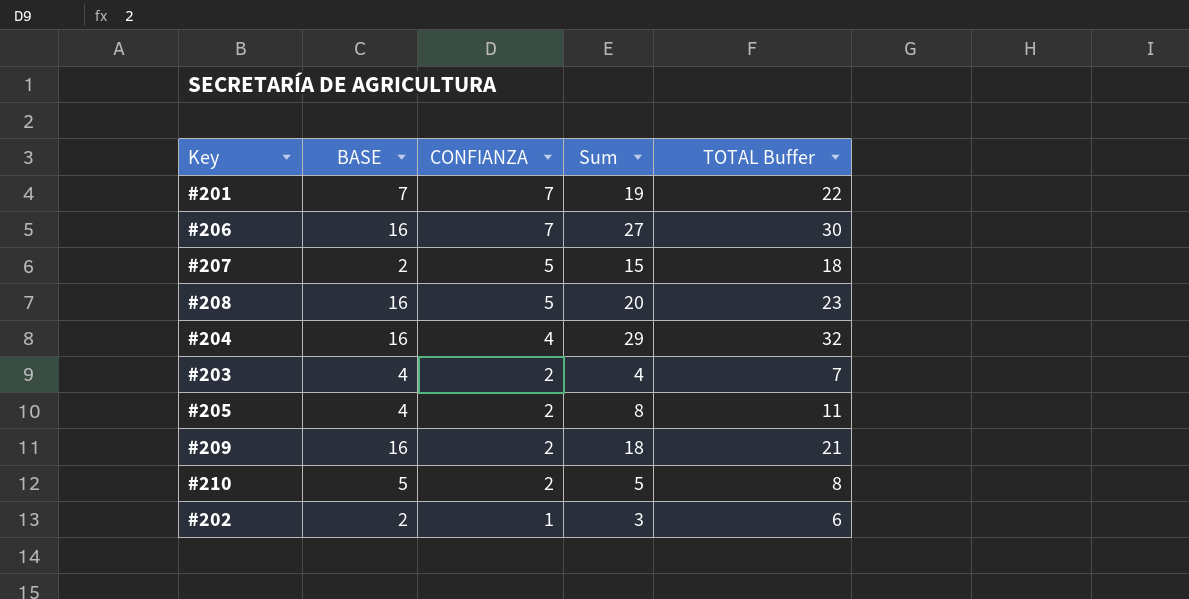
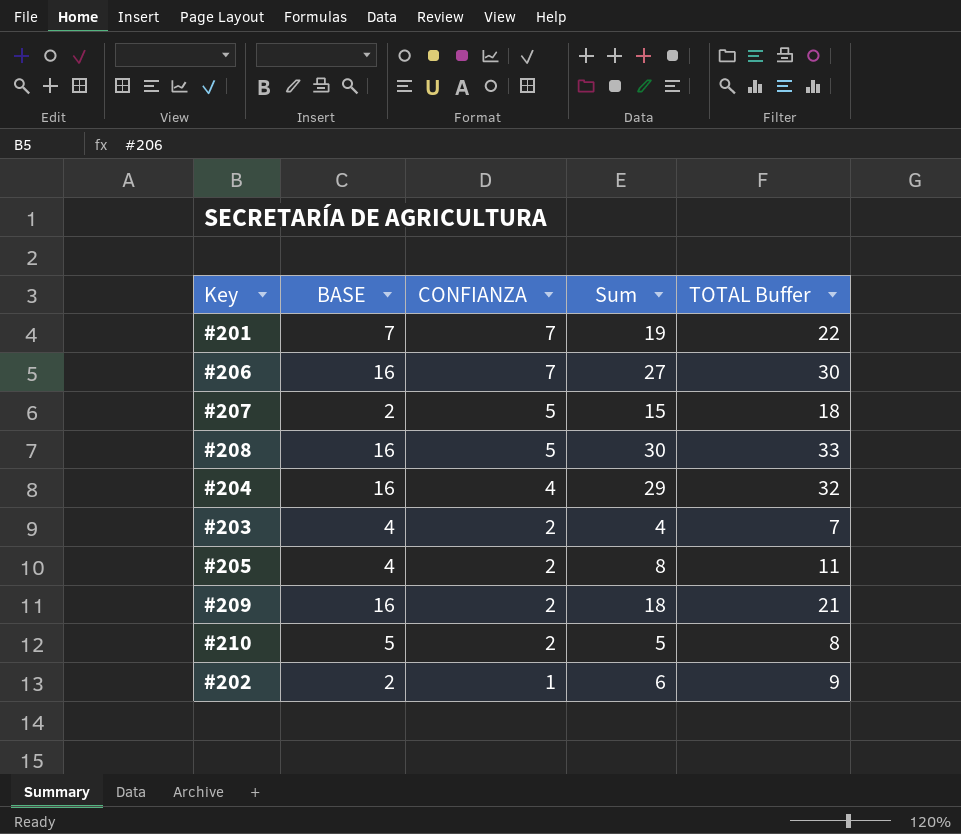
#208 | Sum: 20 -> 30
#208 | TOTAL Buffer: 23 -> 33
#202 | Sum: 3 -> 6
#202 | TOTAL Buffer: 6 -> 9

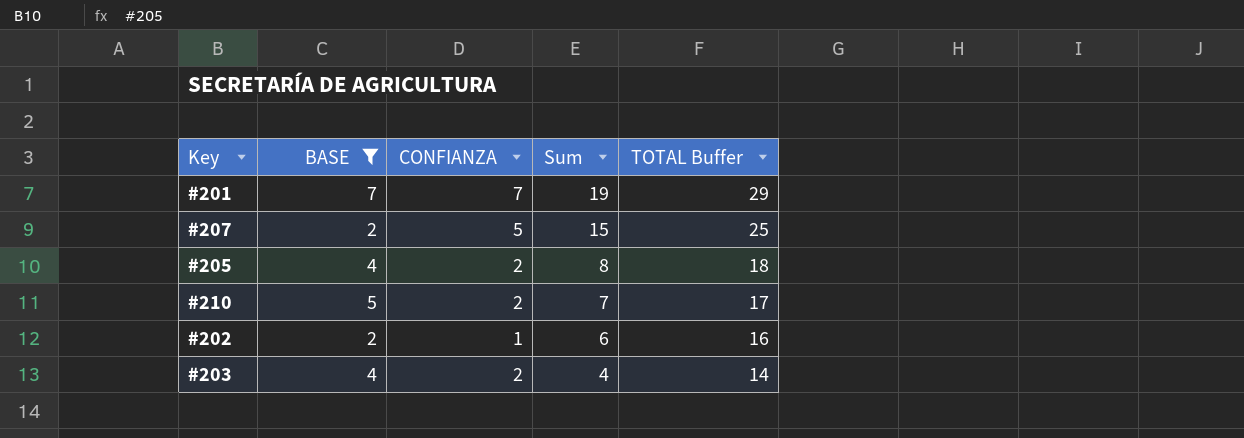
filter: none -> BASE != 16
row order: CONFIANZA descending -> Sum descending
column TOTAL Buffer | formula: [Sum] + 3 -> [Sum] + 10
#210 | Sum: 5 -> 7

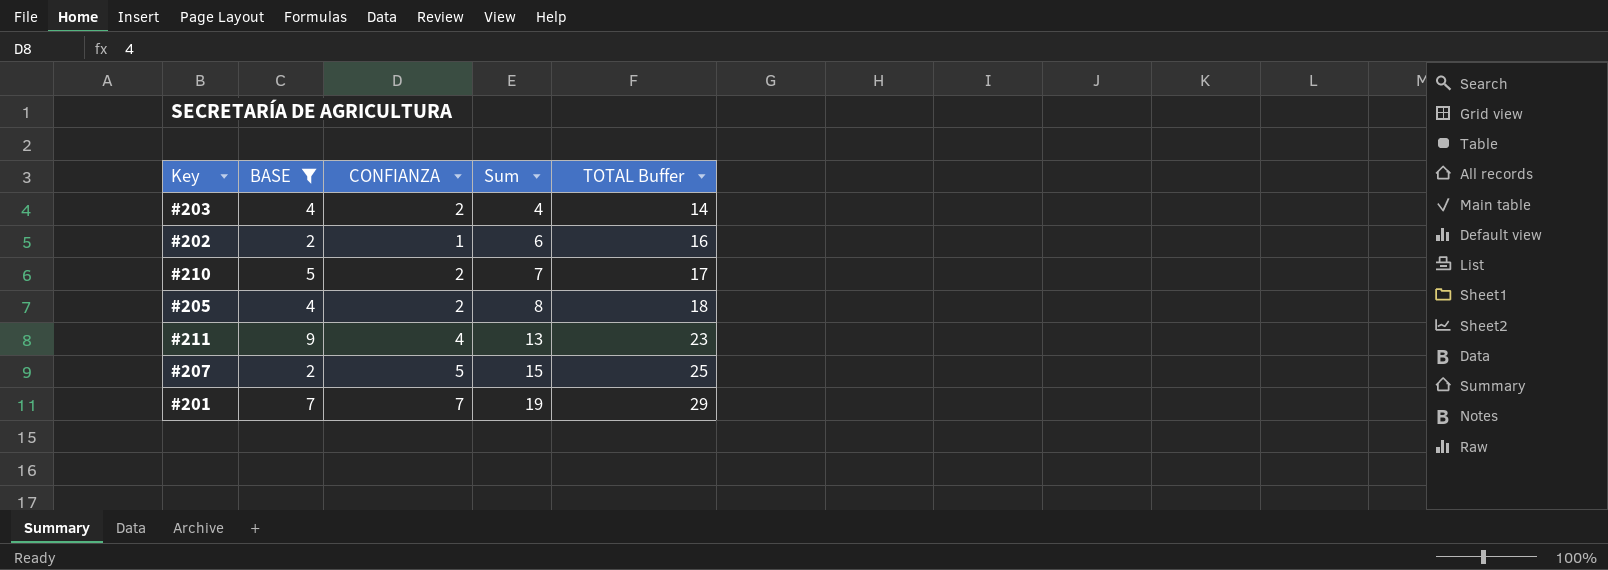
row order: Sum descending -> Sum ascending
row #211: none -> 9 | 4 | 13 | 23

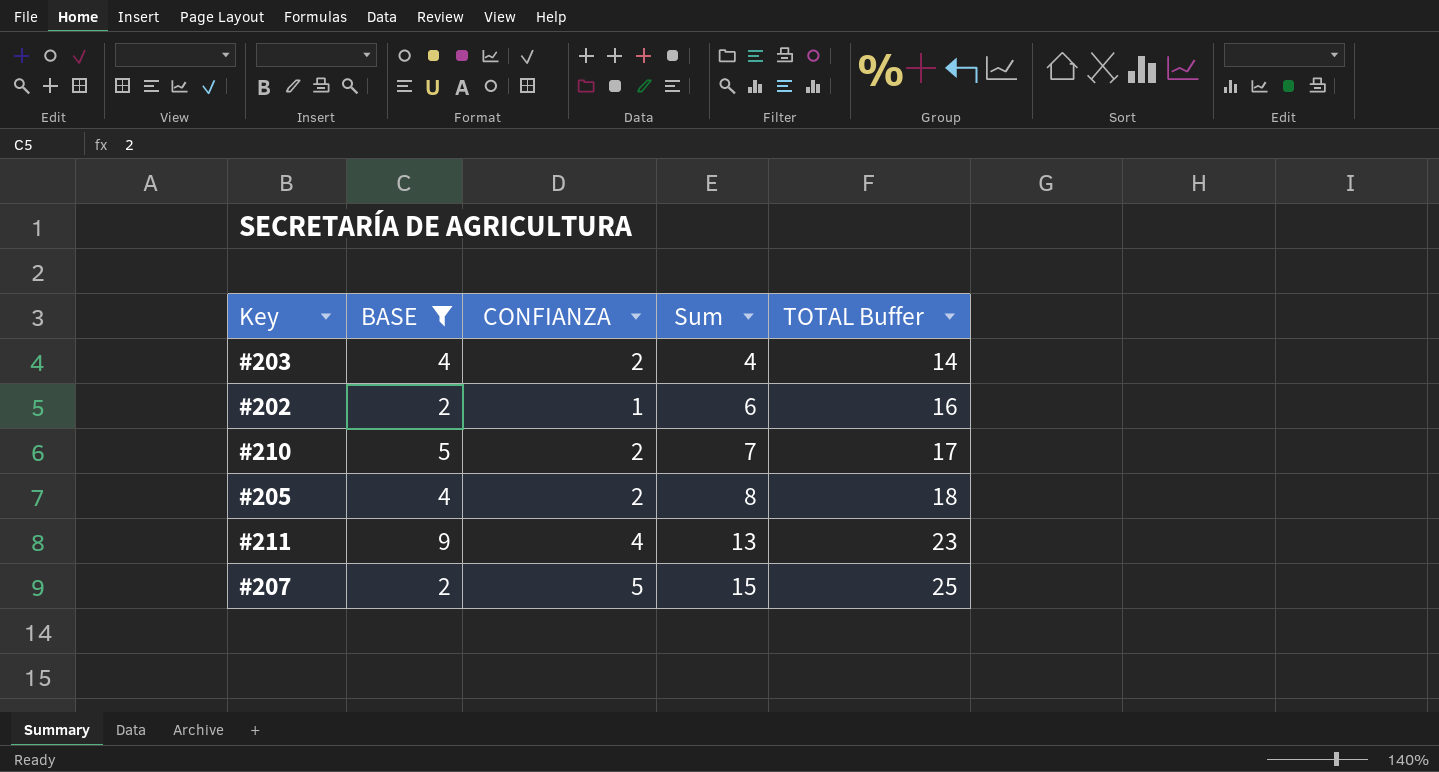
row #201: 7 | 7 | 19 | 29 -> none

